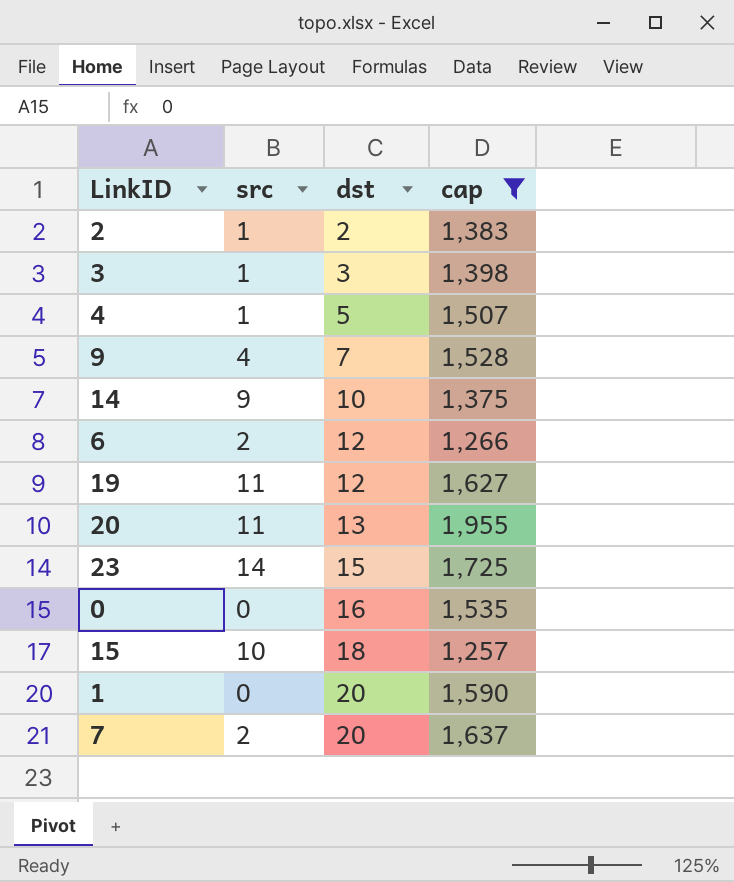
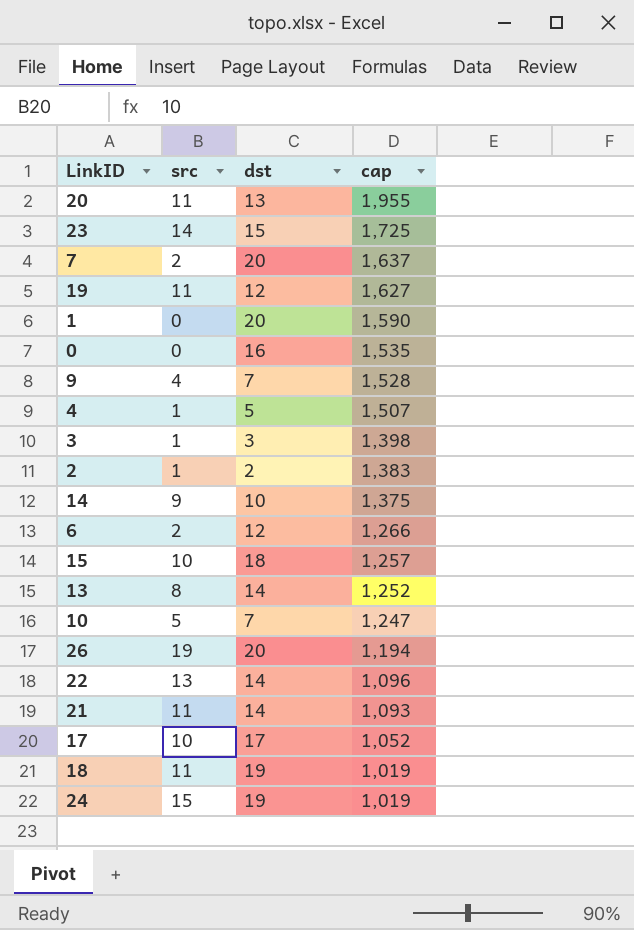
filter: cap >= 1,257 -> none
row order: dst ascending -> cap descending

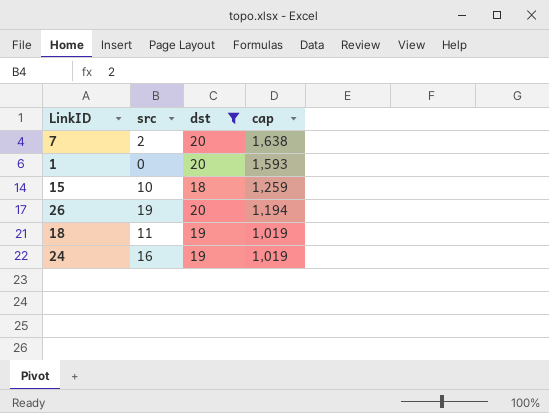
filter: none -> dst >= 18
7 | cap: 1,637 -> 1,638
1 | cap: 1,590 -> 1,593
15 | cap: 1,257 -> 1,259
24 | src: 15 -> 16

